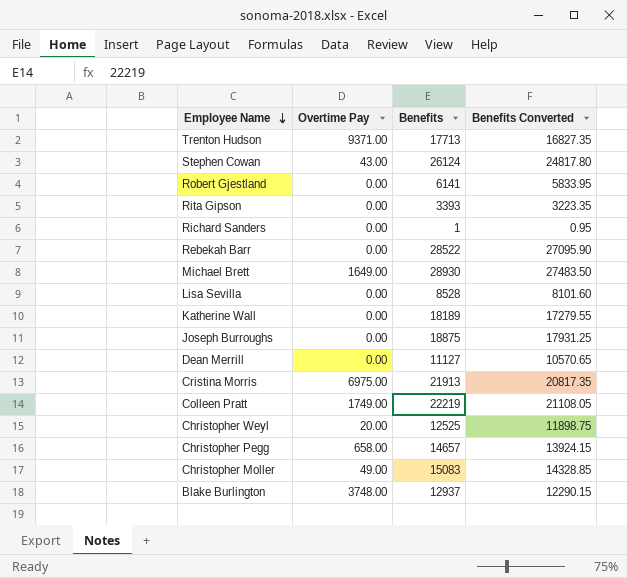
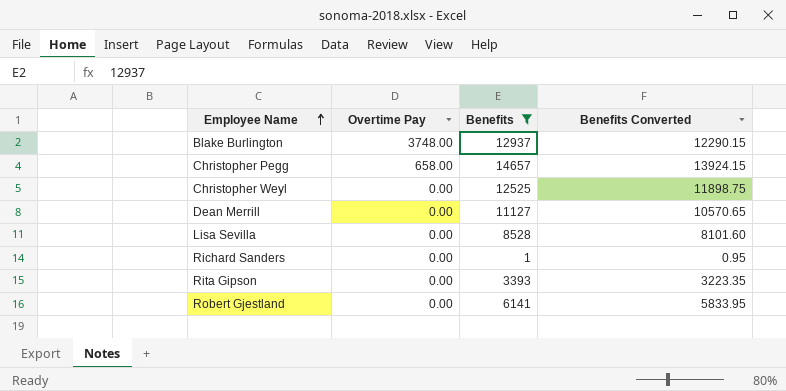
filter: none -> Benefits <= 14657
row order: Employee Name descending -> Employee Name ascending
Christopher Weyl | Overtime Pay: 20.00 -> 0.00

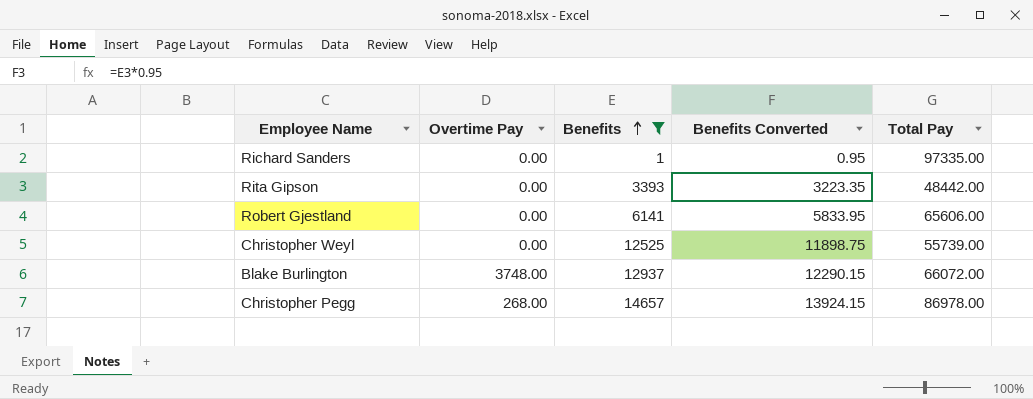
row order: Employee Name ascending -> Benefits ascending
column Total Pay | position: none -> 5
row Dean Merrill: 0.00 | 11127 | 10570.65 -> none
row Lisa Sevilla: 0.00 | 8528 | 8101.60 -> none
Christopher Pegg | Overtime Pay: 658.00 -> 268.00

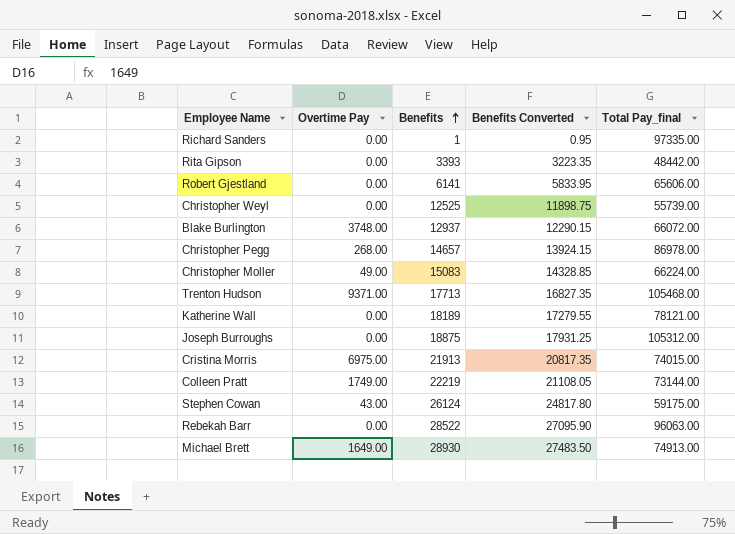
filter: Benefits <= 14657 -> none
column name: Total Pay -> Total Pay_final

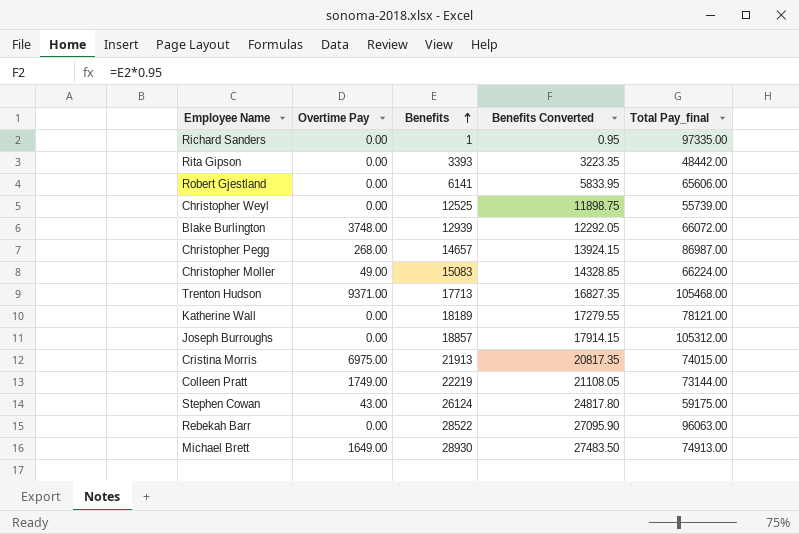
Blake Burlington | Benefits: 12937 -> 12939
Blake Burlington | Benefits Converted: 12290.15 -> 12292.05
Christopher Pegg | Total Pay_final: 86978.00 -> 86987.00
Joseph Burroughs | Benefits: 18875 -> 18857
Joseph Burroughs | Benefits Converted: 17931.25 -> 17914.15

